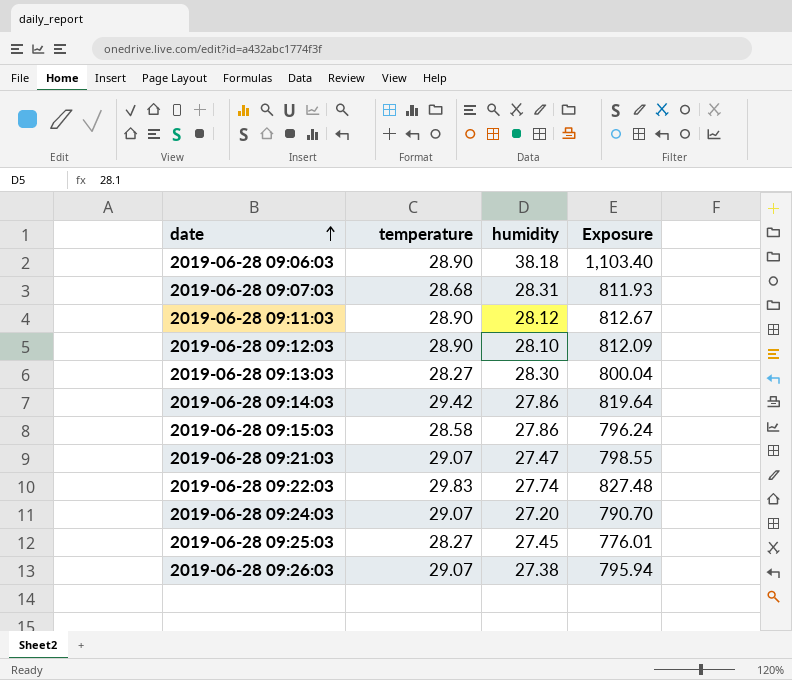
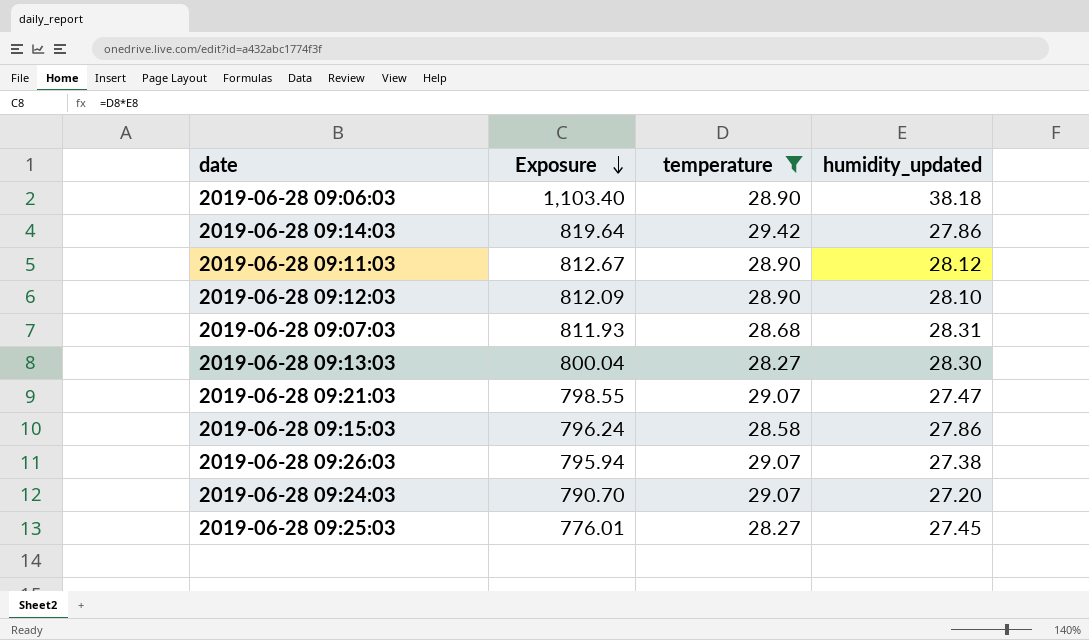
filter: none -> temperature != 29.83
row order: date ascending -> Exposure descending
column Exposure | position: 4 -> 2
column name: humidity -> humidity_updated

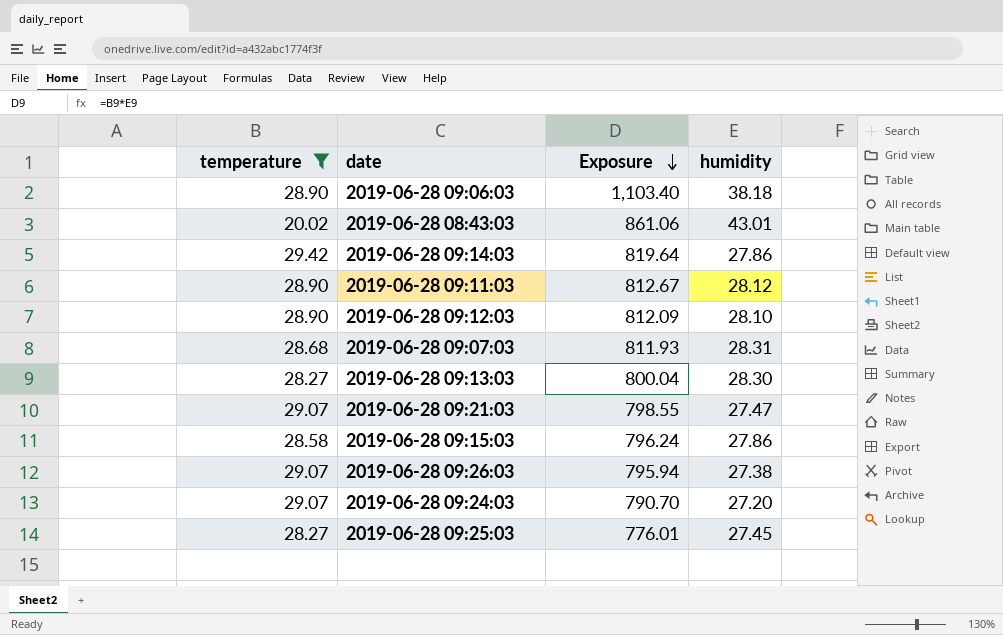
column temperature | position: 3 -> 1
column name: humidity_updated -> humidity
row 2019-06-28 08:43:03: none -> 20.02 | 861.06 | 43.01

